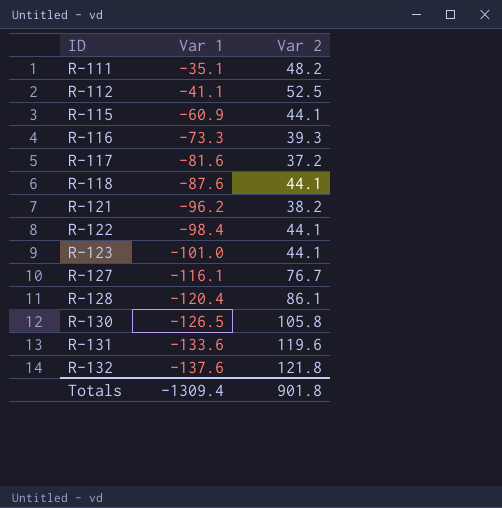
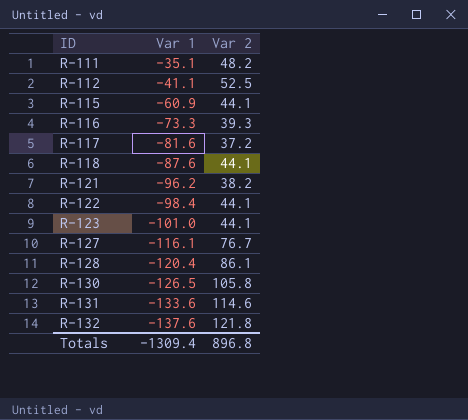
R-131 | Var 2: 119.6 -> 114.6
Totals | Var 2: 901.8 -> 896.8

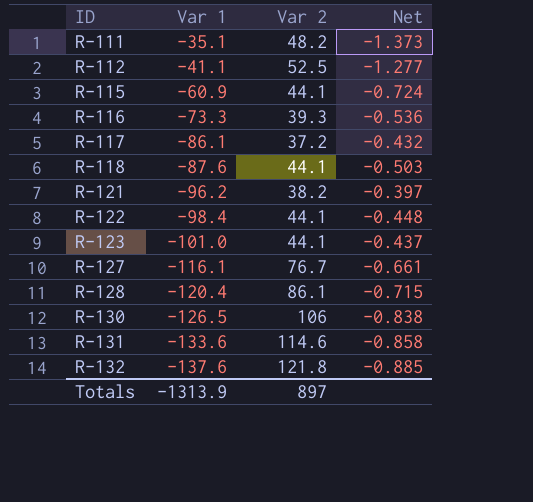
column Net | formula: none -> [Var 2] / [Var 1]
R-117 | Var 1: -81.6 -> -86.1
R-130 | Var 2: 105.8 -> 106
Totals | Var 1: -1309.4 -> -1313.9
Totals | Var 2: 896.8 -> 897

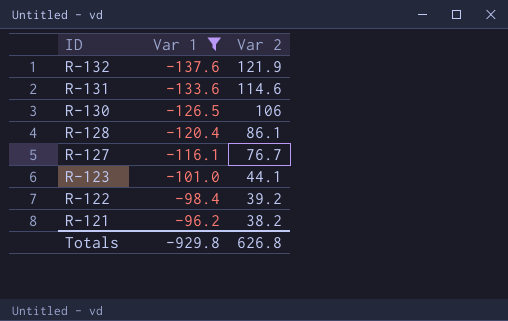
filter: none -> Var 1 <= -96.2
row order: ID ascending -> ID descending
column Net | formula: [Var 2] / [Var 1] -> none
R-132 | Var 2: 121.8 -> 121.9
R-122 | Var 2: 44.1 -> 39.2
Totals | Var 1: -1313.9 -> -929.8
Totals | Var 2: 897 -> 626.8

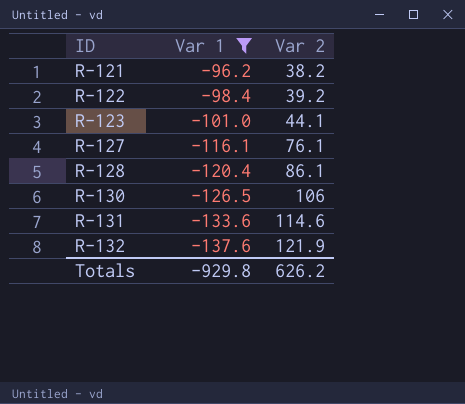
row order: ID descending -> ID ascending
R-127 | Var 2: 76.7 -> 76.1
Totals | Var 2: 626.8 -> 626.2

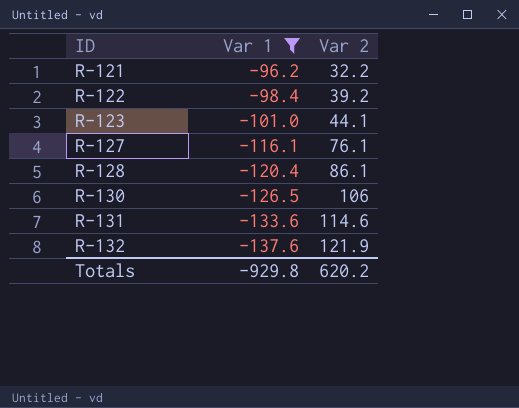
R-121 | Var 2: 38.2 -> 32.2
Totals | Var 2: 626.2 -> 620.2

